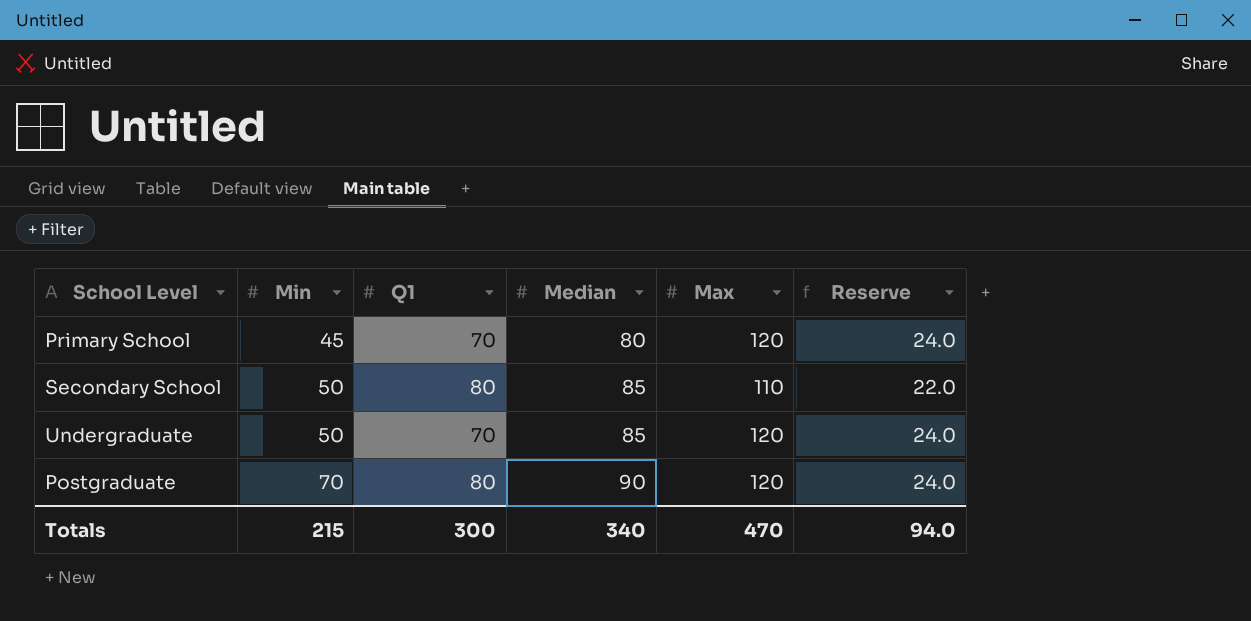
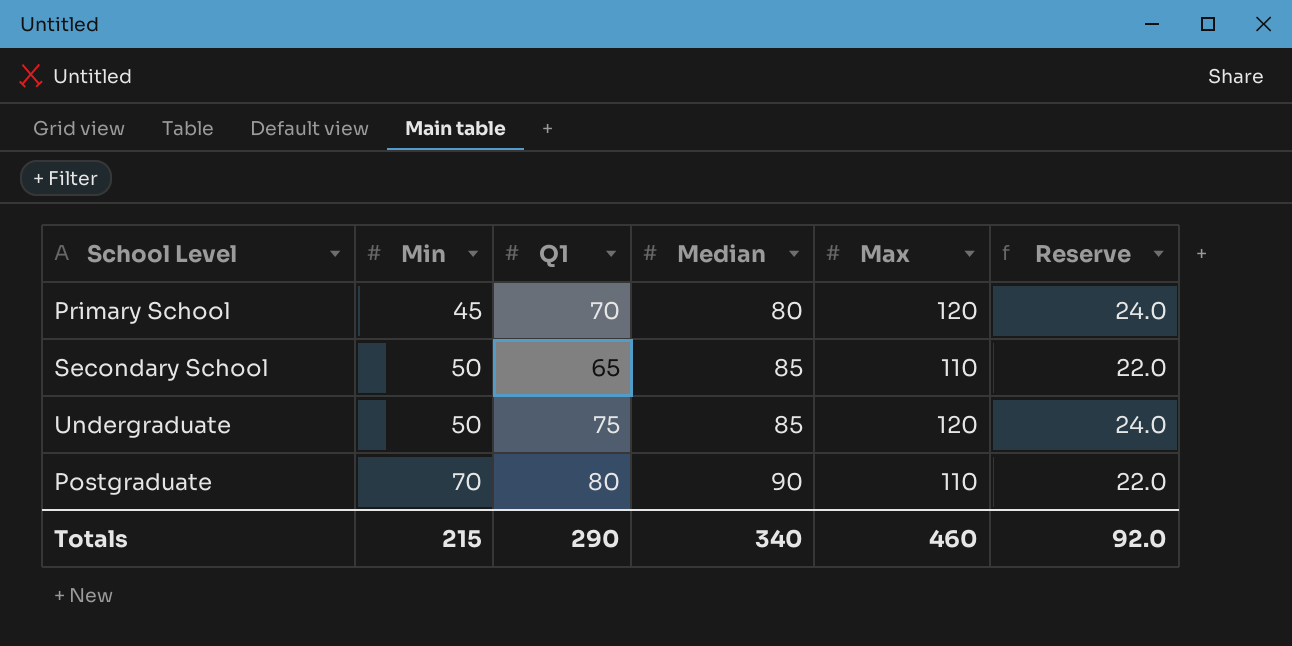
Secondary School | Q1: 80 -> 65
Undergraduate | Q1: 70 -> 75
Postgraduate | Max: 120 -> 110
Postgraduate | Reserve: 24.0 -> 22.0
Totals | Q1: 300 -> 290
Totals | Max: 470 -> 460
Totals | Reserve: 94.0 -> 92.0

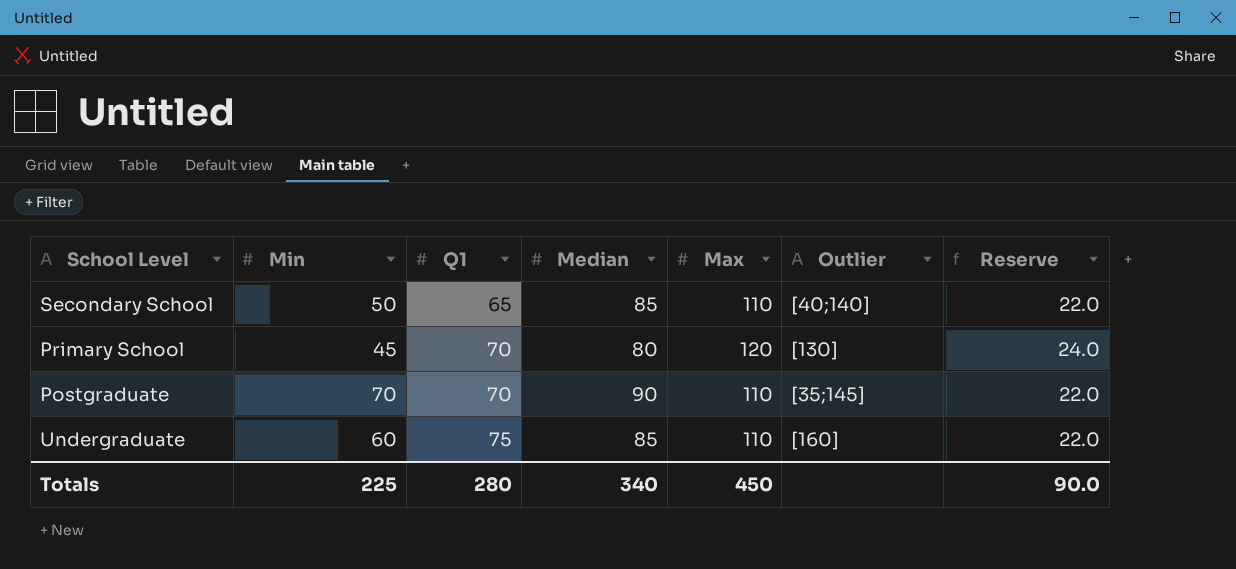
row order: Min ascending -> Q1 ascending
column Outlier | position: none -> 6
Postgraduate | Q1: 80 -> 70
Undergraduate | Min: 50 -> 60
Undergraduate | Max: 120 -> 110
Undergraduate | Reserve: 24.0 -> 22.0
Totals | Min: 215 -> 225
Totals | Q1: 290 -> 280
Totals | Max: 460 -> 450
Totals | Reserve: 92.0 -> 90.0

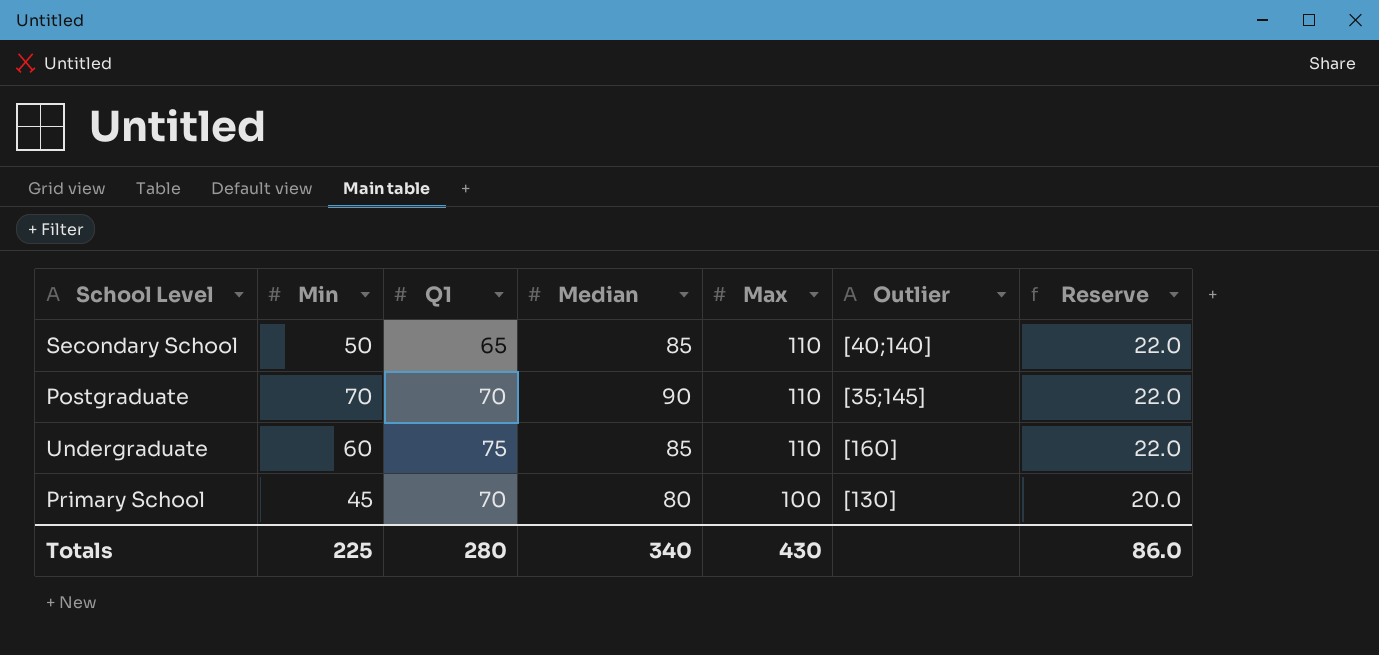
row order: Q1 ascending -> Max descending
Primary School | Max: 120 -> 100
Primary School | Reserve: 24.0 -> 20.0
Totals | Max: 450 -> 430
Totals | Reserve: 90.0 -> 86.0

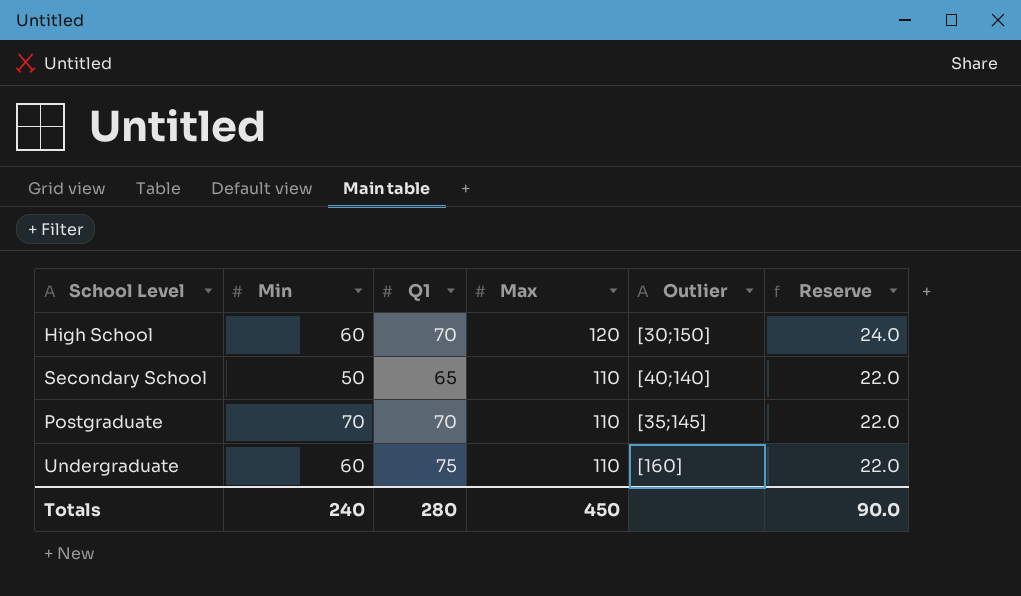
column Median | position: 4 -> none
row Primary School: 45 | 70 | 80 | 100 | [130] | 20.0 -> none
row High School: none -> 60 | 70 | 120 | [30;150] | 24.0
Totals | Min: 225 -> 240
Totals | Max: 430 -> 450
Totals | Reserve: 86.0 -> 90.0

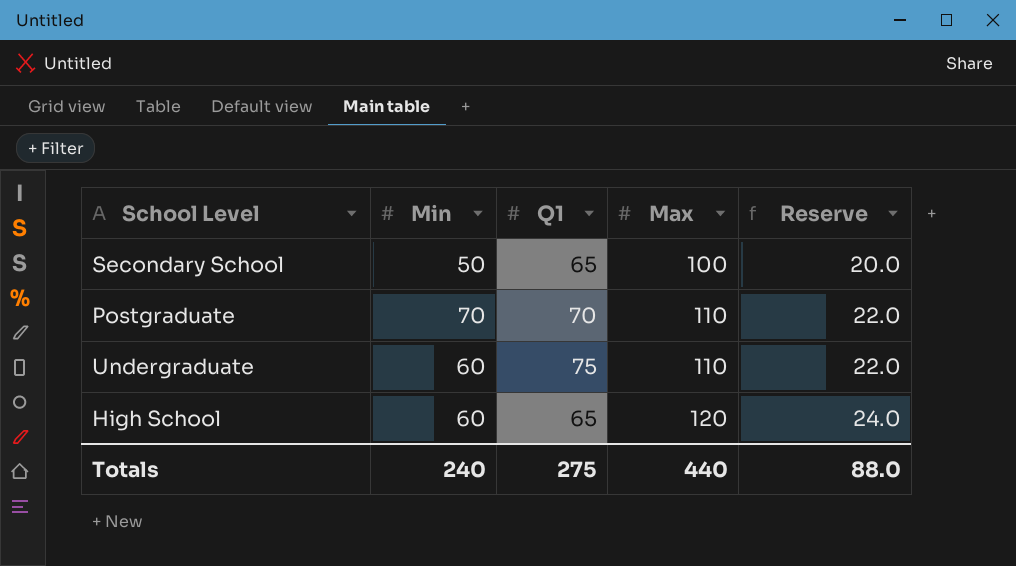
row order: Max descending -> Max ascending
column Outlier | position: 5 -> none
Secondary School | Max: 110 -> 100
Secondary School | Reserve: 22.0 -> 20.0
High School | Q1: 70 -> 65
Totals | Q1: 280 -> 275
Totals | Max: 450 -> 440
Totals | Reserve: 90.0 -> 88.0

